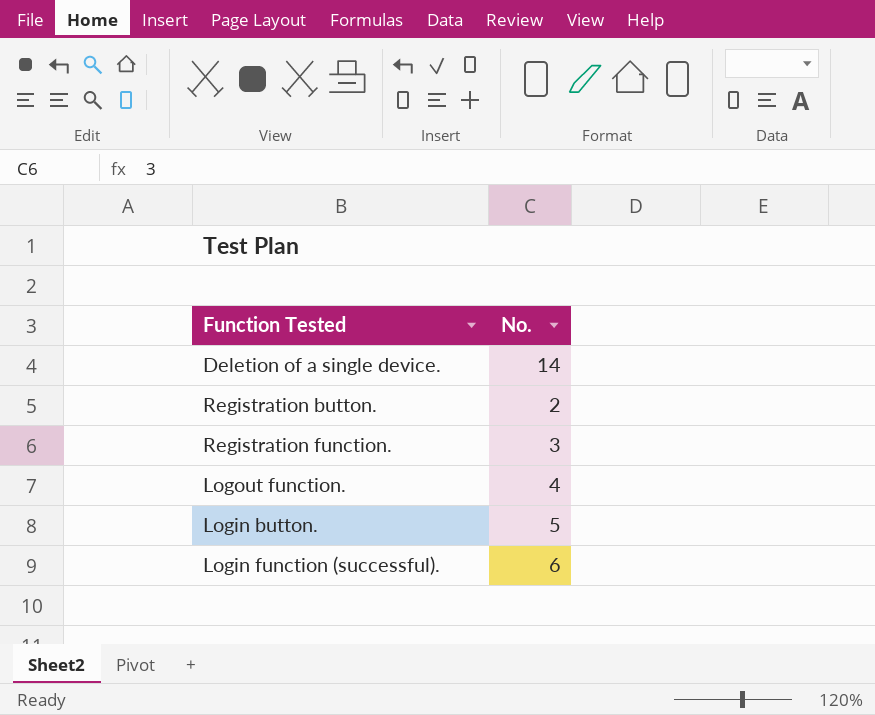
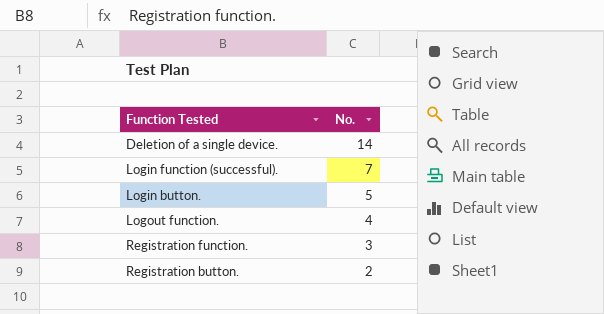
row order: none -> No. descending
Login function (successful). | No.: 6 -> 7

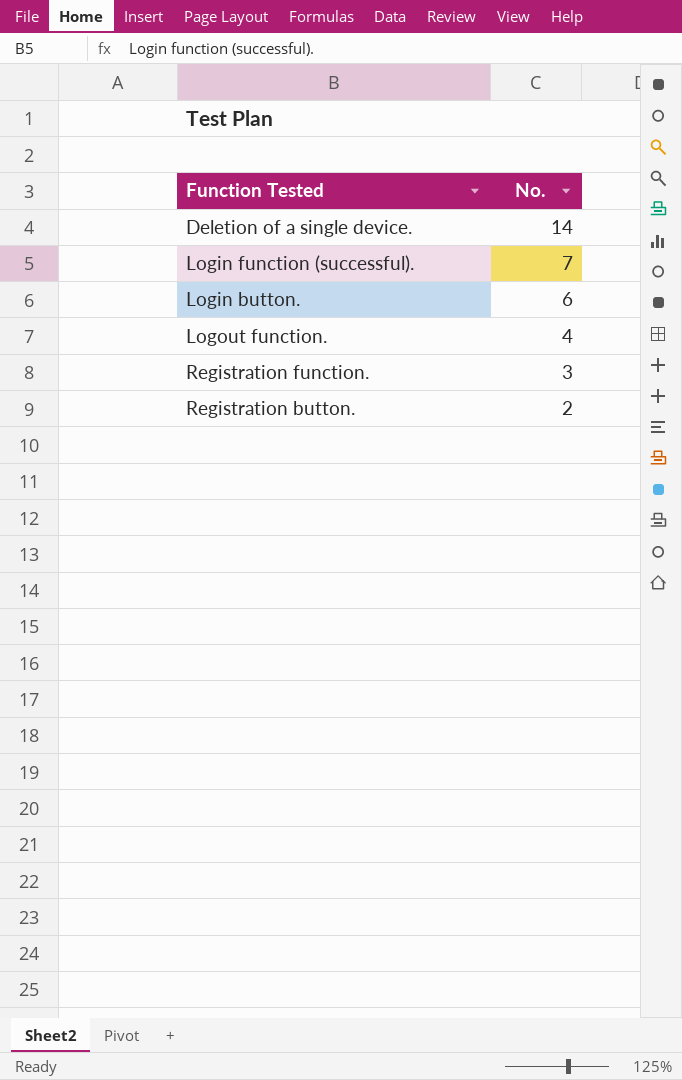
Login button. | No.: 5 -> 6

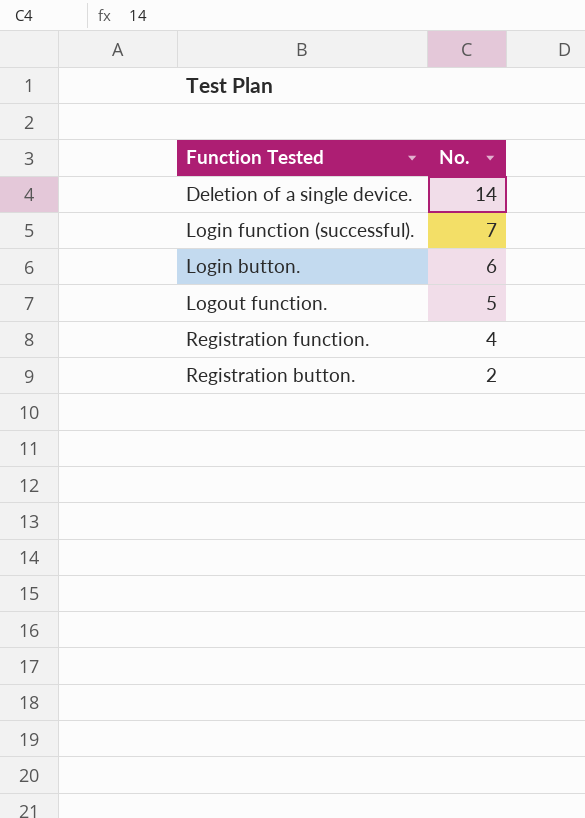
Logout function. | No.: 4 -> 5
Registration function. | No.: 3 -> 4

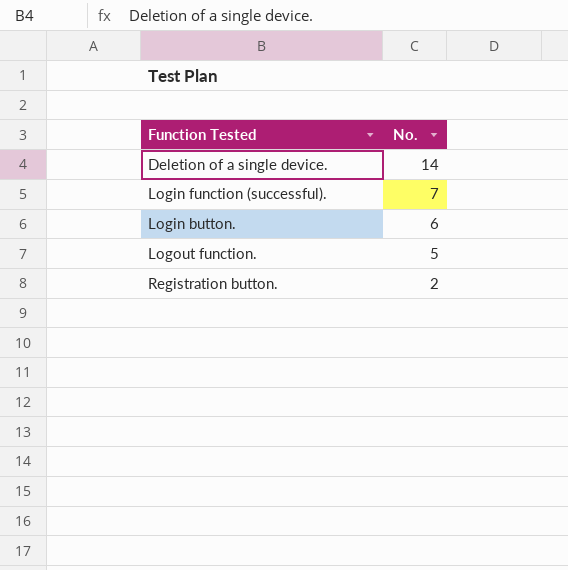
row Registration function.: 4 -> none

